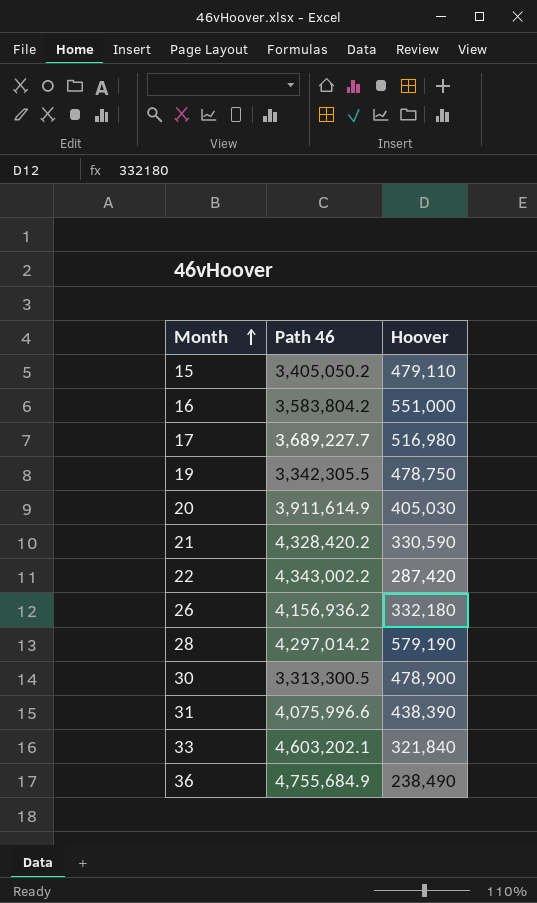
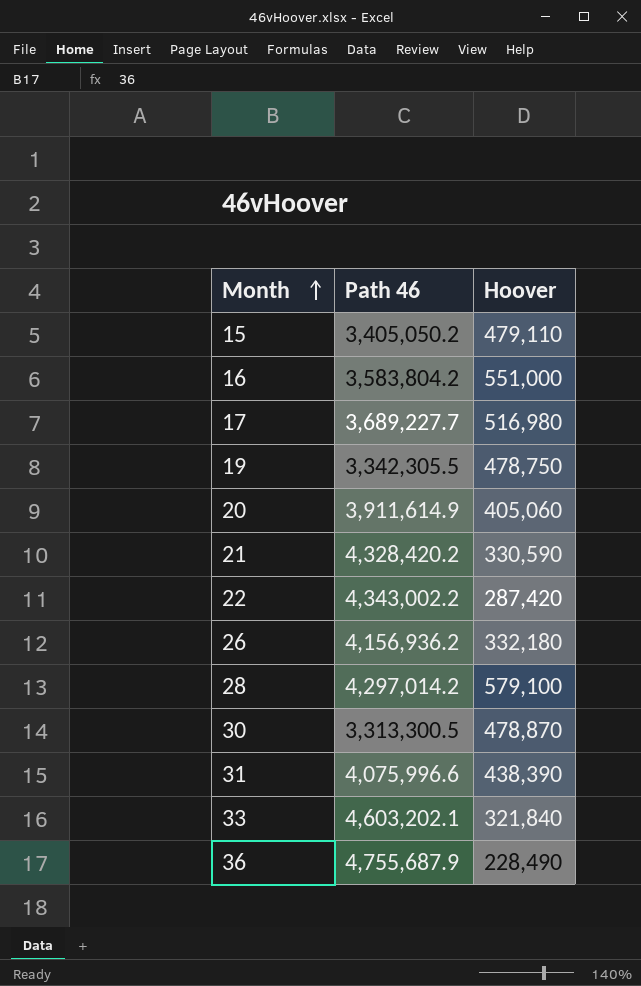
20 | Hoover: 405,030 -> 405,060
28 | Hoover: 579,190 -> 579,100
30 | Hoover: 478,900 -> 478,870
36 | Path 46: 4,755,684.9 -> 4,755,687.9
36 | Hoover: 238,490 -> 228,490

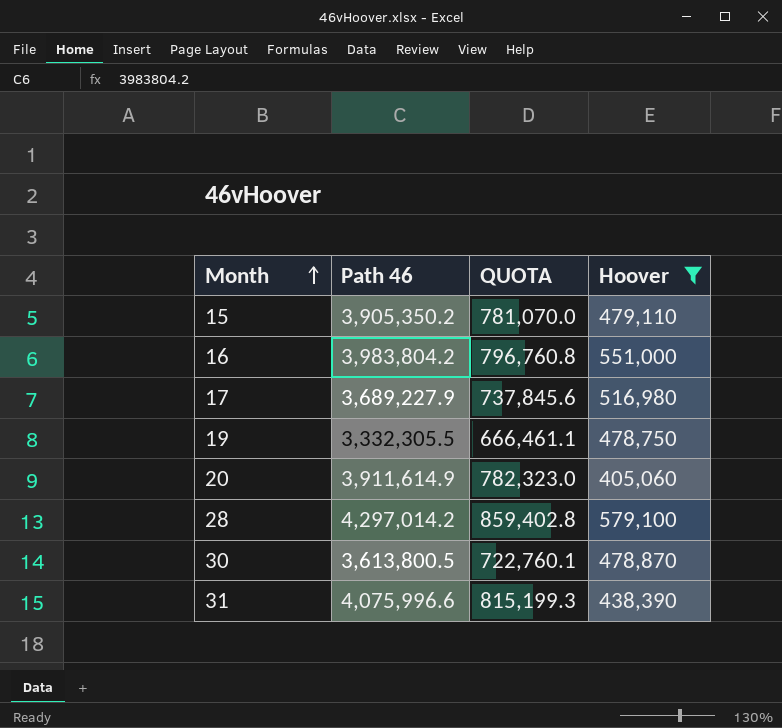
filter: none -> Hoover >= 405,060
column QUOTA | formula: none -> [Path 46] * 0.2
15 | Path 46: 3,405,050.2 -> 3,905,350.2
16 | Path 46: 3,583,804.2 -> 3,983,804.2
17 | Path 46: 3,689,227.7 -> 3,689,227.9
19 | Path 46: 3,342,305.5 -> 3,332,305.5
30 | Path 46: 3,313,300.5 -> 3,613,800.5

